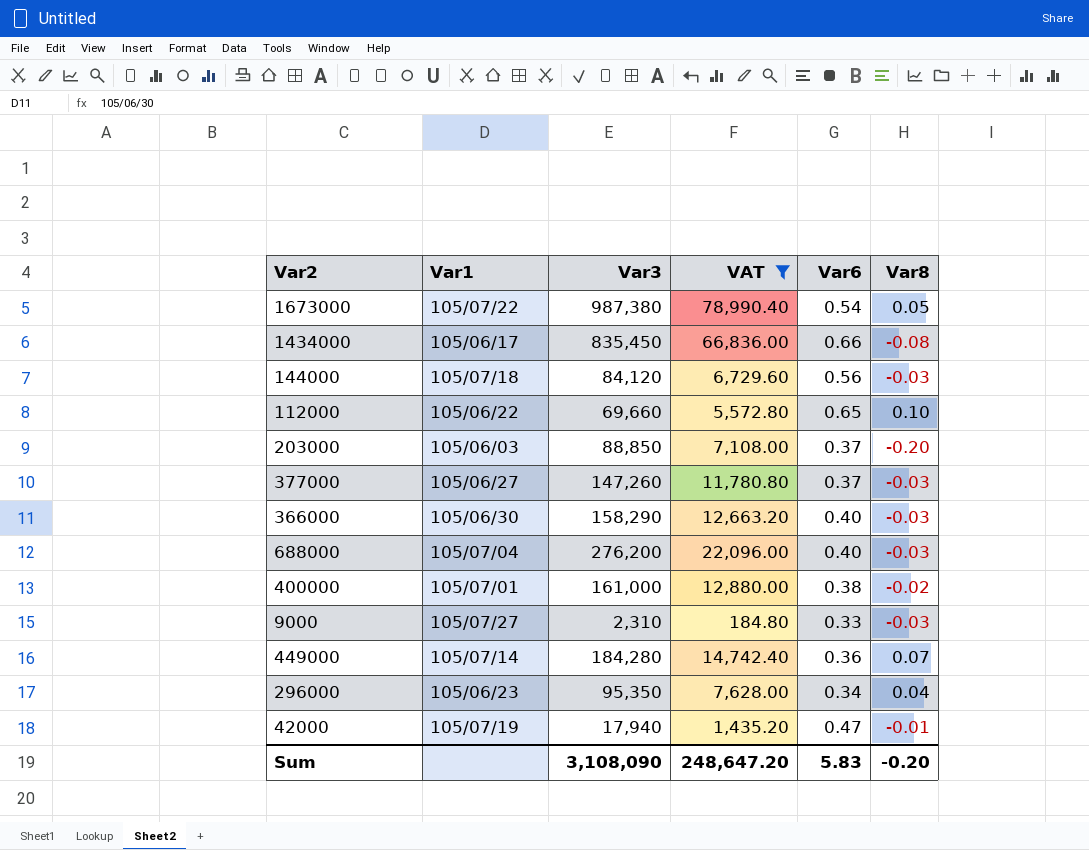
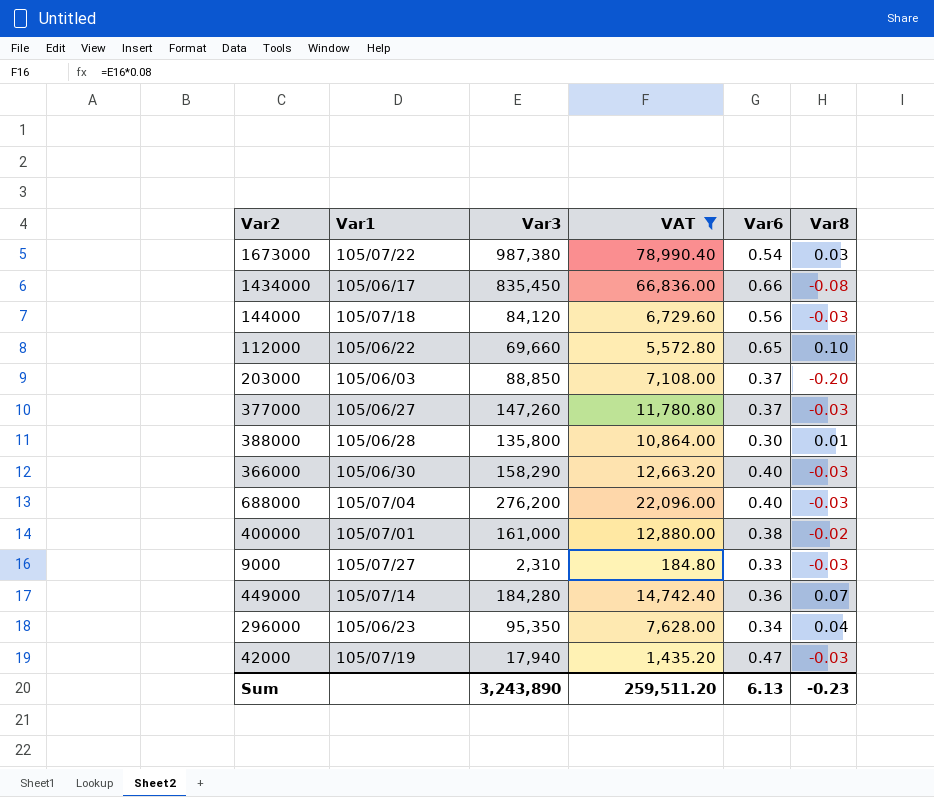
1673000 | Var8: 0.05 -> 0.03
row 388000: none -> 105/06/28 | 135,800 | 10,864.00 | 0.30 | 0.01
42000 | Var8: -0.01 -> -0.03
Sum | Var3: 3,108,090 -> 3,243,890
Sum | VAT: 248,647.20 -> 259,511.20
Sum | Var6: 5.83 -> 6.13
Sum | Var8: -0.20 -> -0.23

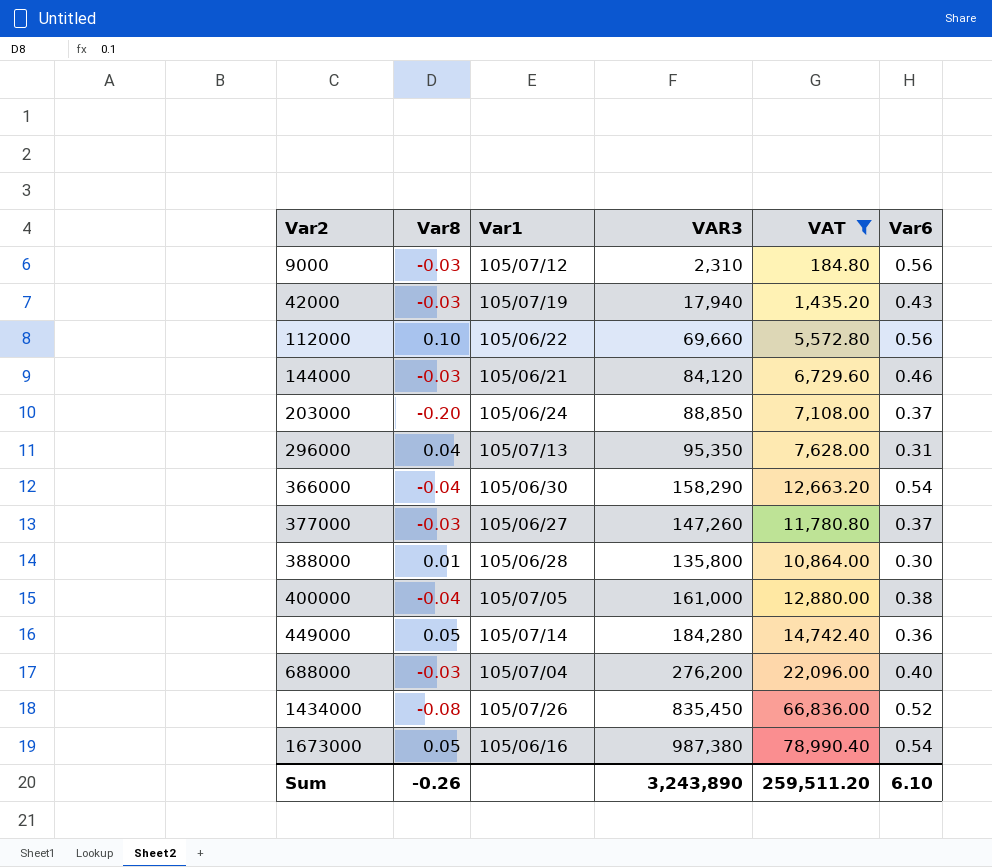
row order: none -> Var2 ascending
column Var8 | position: 6 -> 2
column name: Var3 -> VAR3
9000 | Var1: 105/07/27 -> 105/07/12
9000 | Var6: 0.33 -> 0.56
42000 | Var6: 0.47 -> 0.43
112000 | Var6: 0.65 -> 0.56
144000 | Var1: 105/07/18 -> 105/06/21
144000 | Var6: 0.56 -> 0.46
203000 | Var1: 105/06/03 -> 105/06/24
296000 | Var1: 105/06/23 -> 105/07/13
296000 | Var6: 0.34 -> 0.31
366000 | Var8: -0.03 -> -0.04
366000 | Var6: 0.40 -> 0.54
400000 | Var8: -0.02 -> -0.04
400000 | Var1: 105/07/01 -> 105/07/05
449000 | Var8: 0.07 -> 0.05
1434000 | Var1: 105/06/17 -> 105/07/26
1434000 | Var6: 0.66 -> 0.52
1673000 | Var8: 0.03 -> 0.05
1673000 | Var1: 105/07/22 -> 105/06/16
Sum | Var8: -0.23 -> -0.26
Sum | Var6: 6.13 -> 6.10

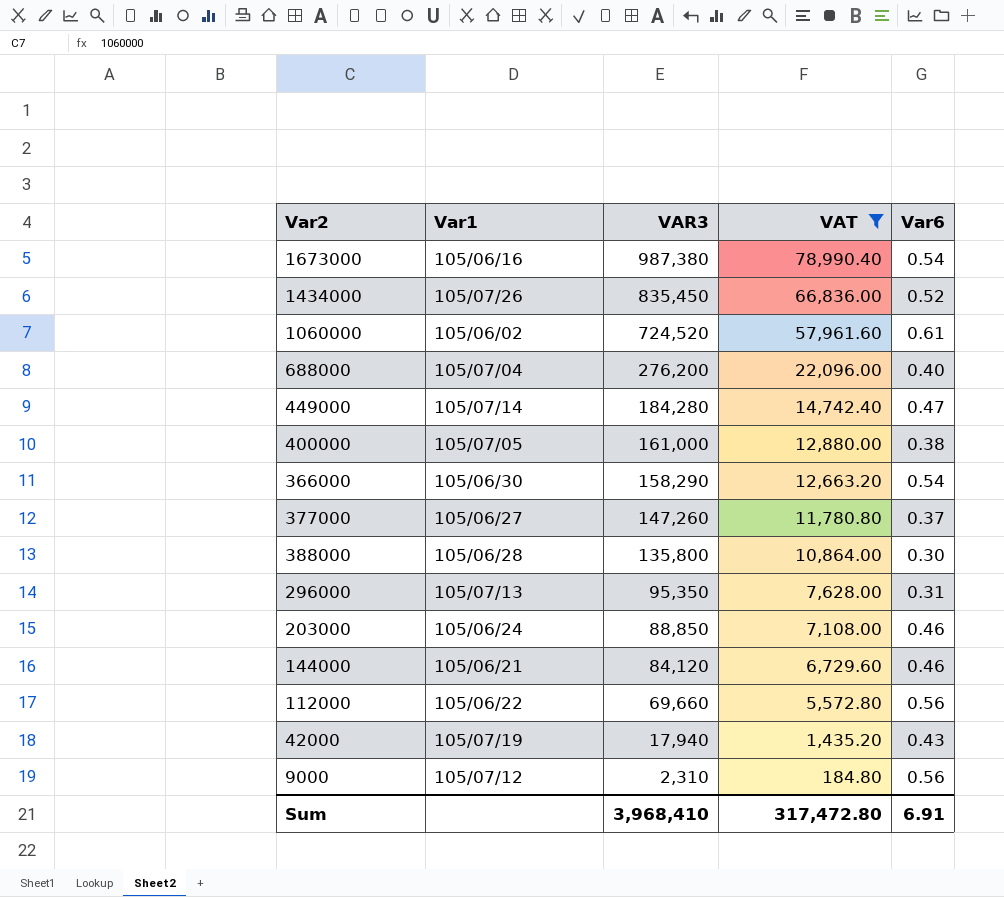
row order: Var2 ascending -> VAR3 descending
column Var8 | position: 2 -> none
row 1060000: none -> 105/06/02 | 724,520 | 57,961.60 | 0.61
449000 | Var6: 0.36 -> 0.47
203000 | Var6: 0.37 -> 0.46
Sum | VAR3: 3,243,890 -> 3,968,410
Sum | VAT: 259,511.20 -> 317,472.80
Sum | Var6: 6.10 -> 6.91

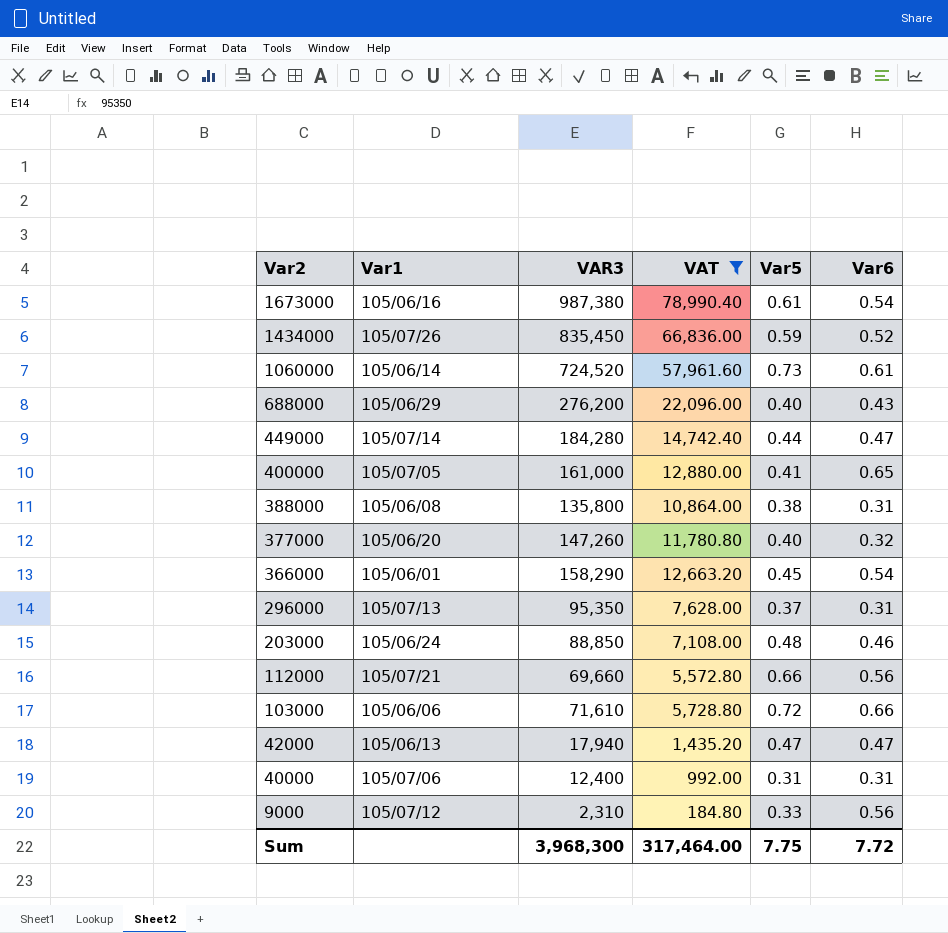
row order: VAR3 descending -> Var2 descending
column Var5 | position: none -> 5
row 144000: 105/06/21 | 84,120 | 6,729.60 | 0.46 -> none
1060000 | Var1: 105/06/02 -> 105/06/14
688000 | Var1: 105/07/04 -> 105/06/29
688000 | Var6: 0.40 -> 0.43
400000 | Var6: 0.38 -> 0.65
388000 | Var1: 105/06/28 -> 105/06/08
388000 | Var6: 0.30 -> 0.31
377000 | Var1: 105/06/27 -> 105/06/20
377000 | Var6: 0.37 -> 0.32
366000 | Var1: 105/06/30 -> 105/06/01
112000 | Var1: 105/06/22 -> 105/07/21
row 103000: none -> 105/06/06 | 71,610 | 5,728.80 | 0.72 | 0.66
42000 | Var1: 105/07/19 -> 105/06/13
42000 | Var6: 0.43 -> 0.47
row 40000: none -> 105/07/06 | 12,400 | 992.00 | 0.31 | 0.31
Sum | VAR3: 3,968,410 -> 3,968,300
Sum | VAT: 317,472.80 -> 317,464.00
Sum | Var6: 6.91 -> 7.72

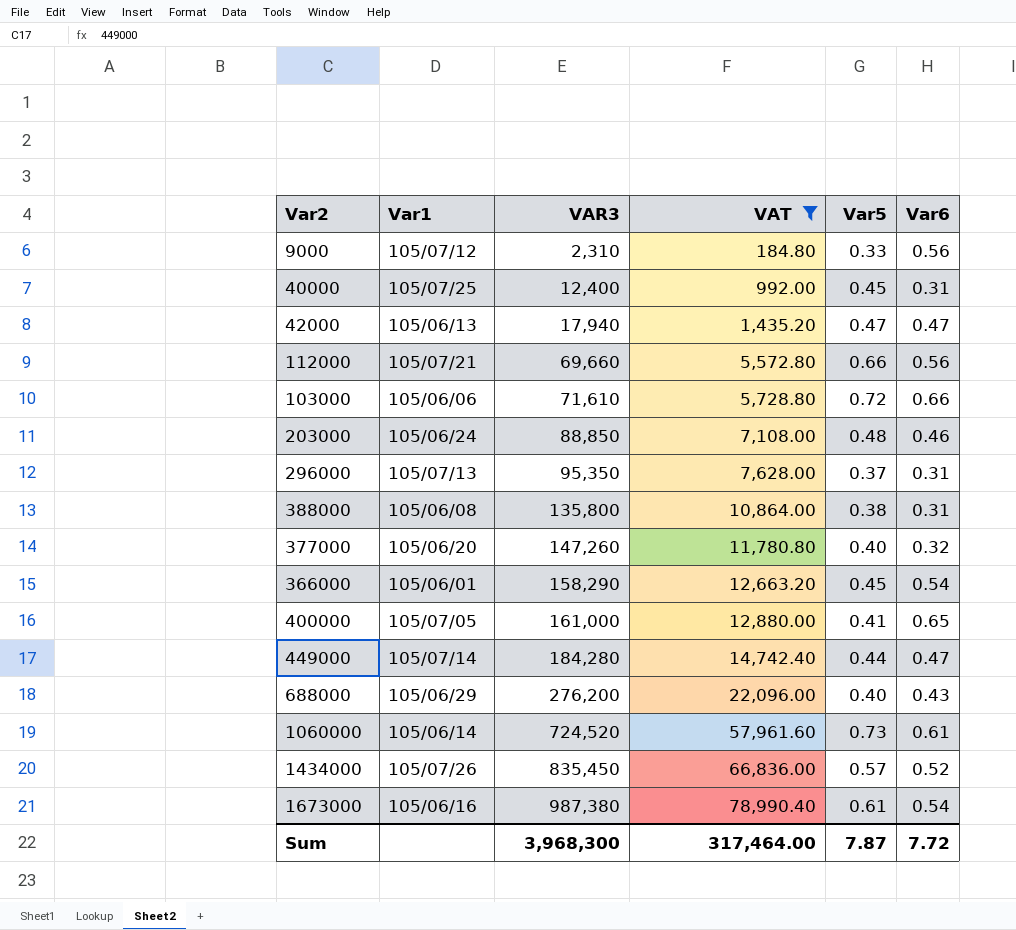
row order: Var2 descending -> VAR3 ascending
40000 | Var1: 105/07/06 -> 105/07/25
40000 | Var5: 0.31 -> 0.45
1434000 | Var5: 0.59 -> 0.57
Sum | Var5: 7.75 -> 7.87

